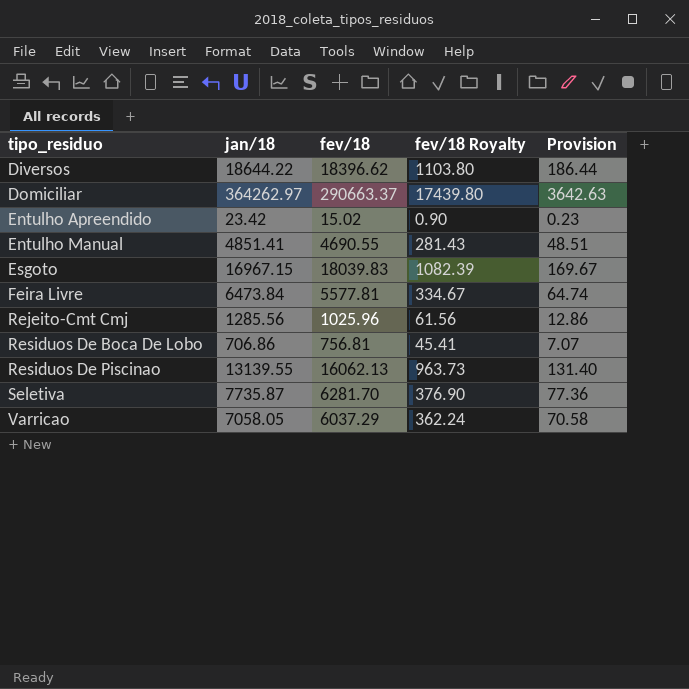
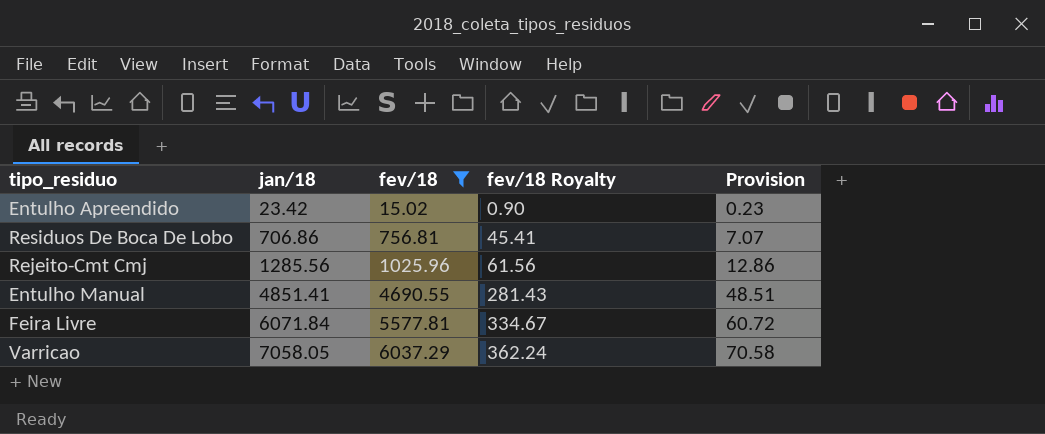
filter: none -> fev/18 <= 6037.29
row order: tipo_residuo ascending -> jan/18 ascending
Feira Livre | jan/18: 6473.84 -> 6071.84
Feira Livre | Provision: 64.74 -> 60.72

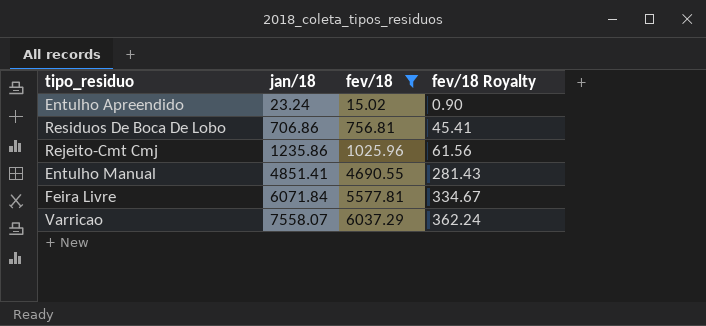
column Provision | formula: [jan/18] * 0.01 -> none
Entulho Apreendido | jan/18: 23.42 -> 23.24
Rejeito-Cmt Cmj | jan/18: 1285.56 -> 1235.86
Varricao | jan/18: 7058.05 -> 7558.07

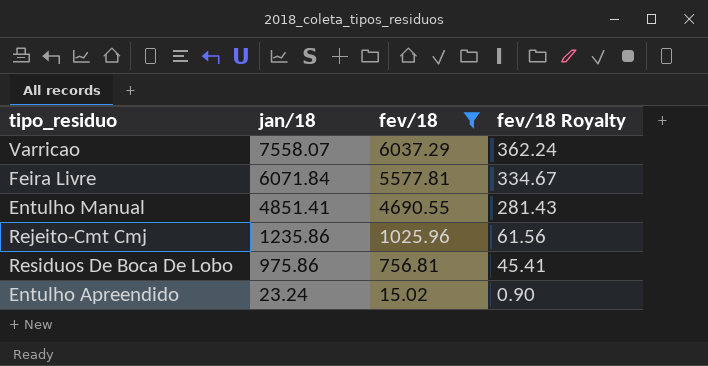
row order: jan/18 ascending -> jan/18 descending
Residuos De Boca De Lobo | jan/18: 706.86 -> 975.86

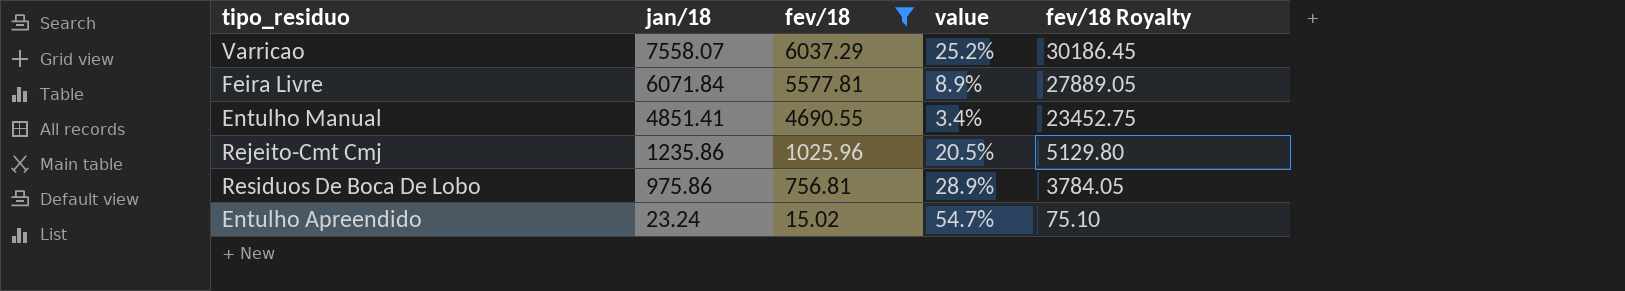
column value | formula: none -> ([jan/18] - [fev/18]) / [fev/18]
column fev/18 Royalty | formula: [fev/18] * 0.06 -> [fev/18] * 5

